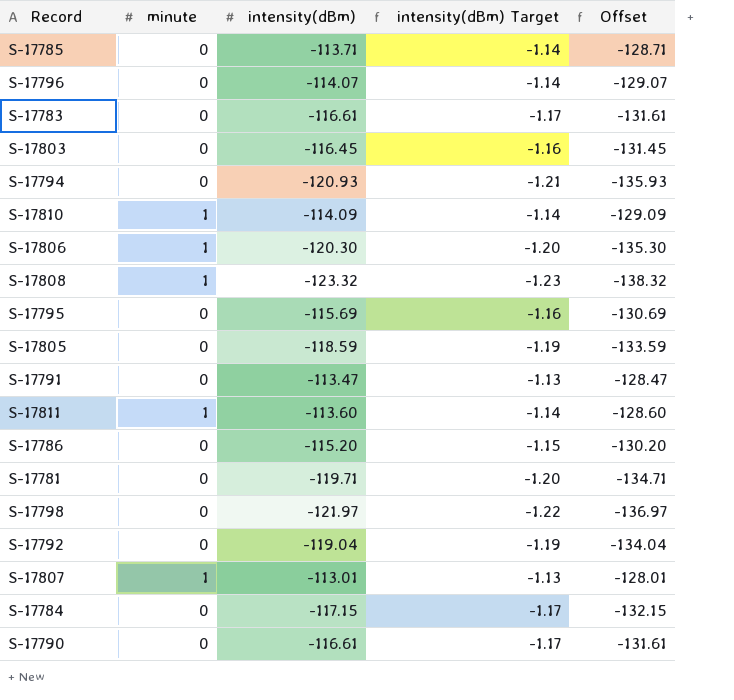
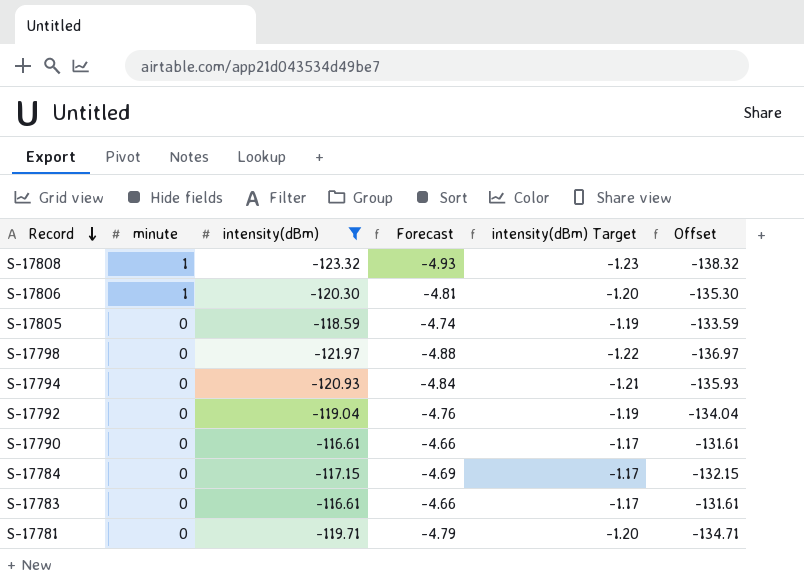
filter: none -> intensity(dBm) <= -116.61
row order: none -> Record descending
column Forecast | formula: none -> [intensity(dBm)] * 0.04

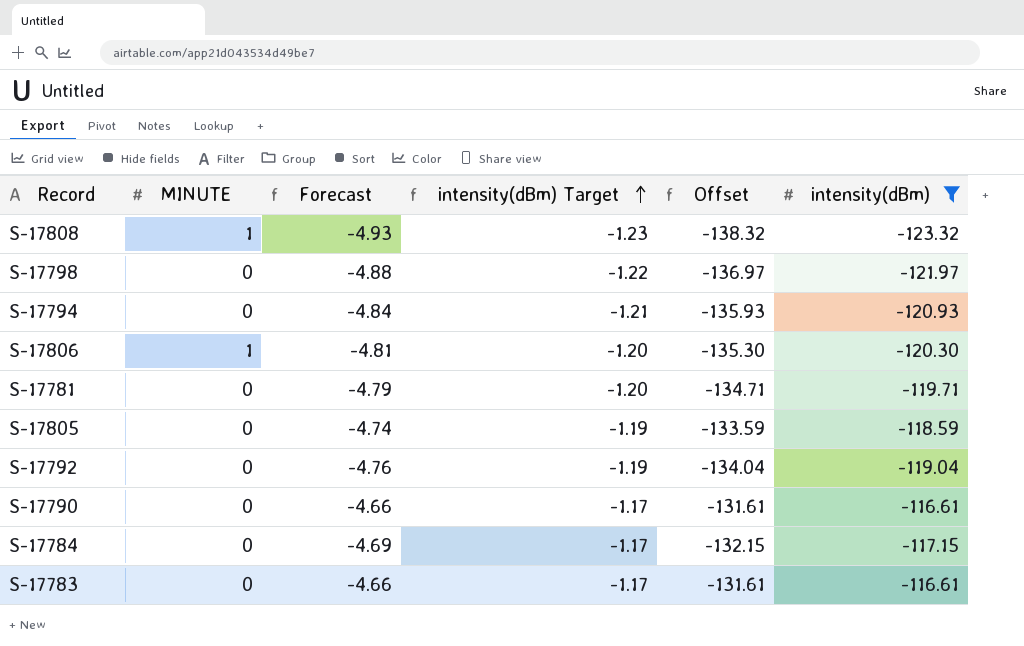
row order: Record descending -> intensity(dBm) Target ascending
column name: minute -> MINUTE
column intensity(dBm) | position: 3 -> 6

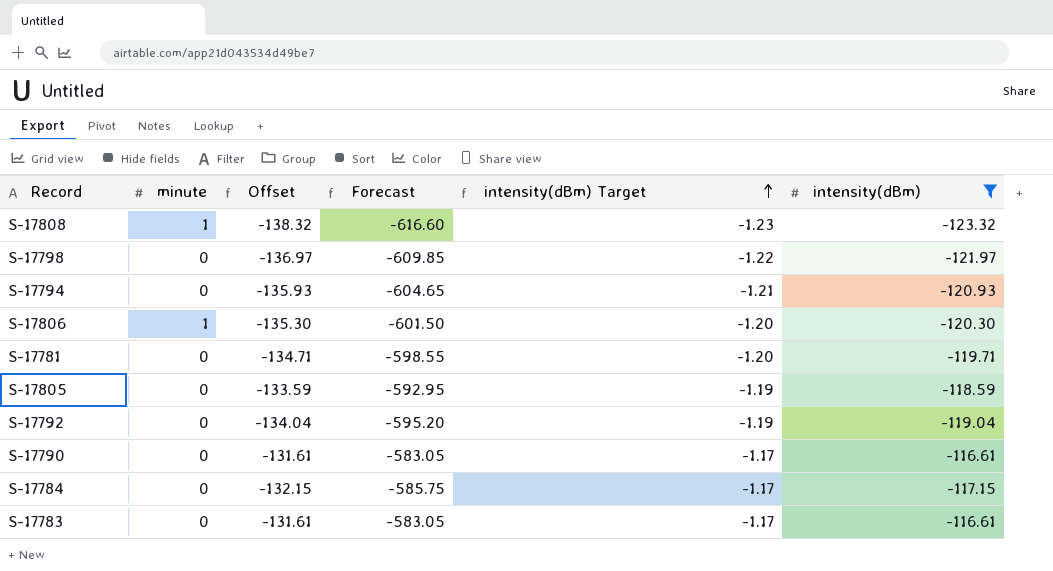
column name: MINUTE -> minute
column Offset | position: 5 -> 3
column Forecast | formula: [intensity(dBm)] * 0.04 -> [intensity(dBm)] * 5

